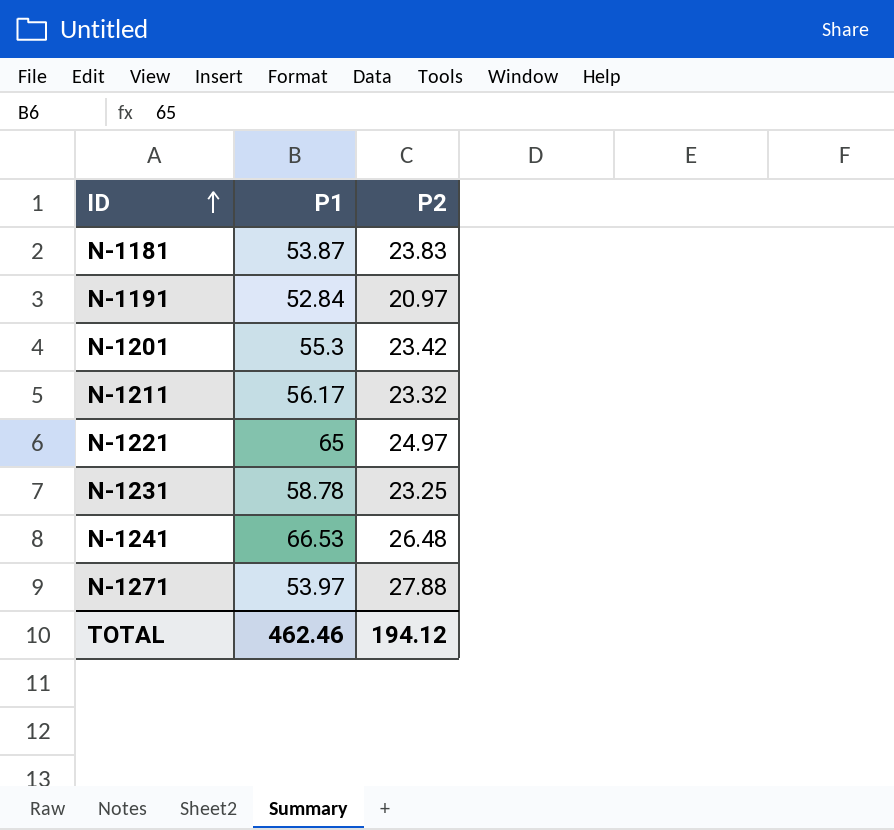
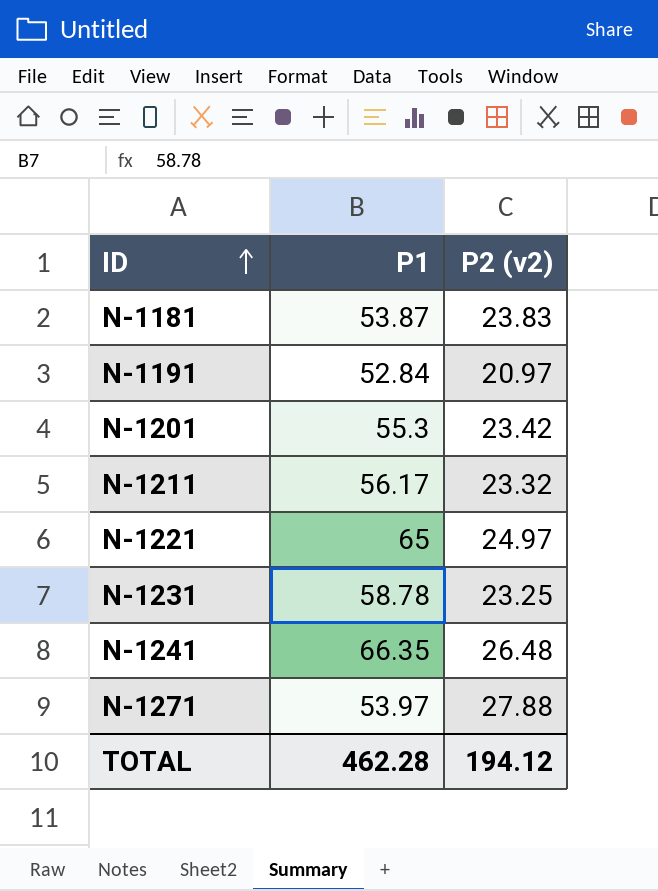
column name: P2 -> P2 (v2)
N-1241 | P1: 66.53 -> 66.35
TOTAL | P1: 462.46 -> 462.28

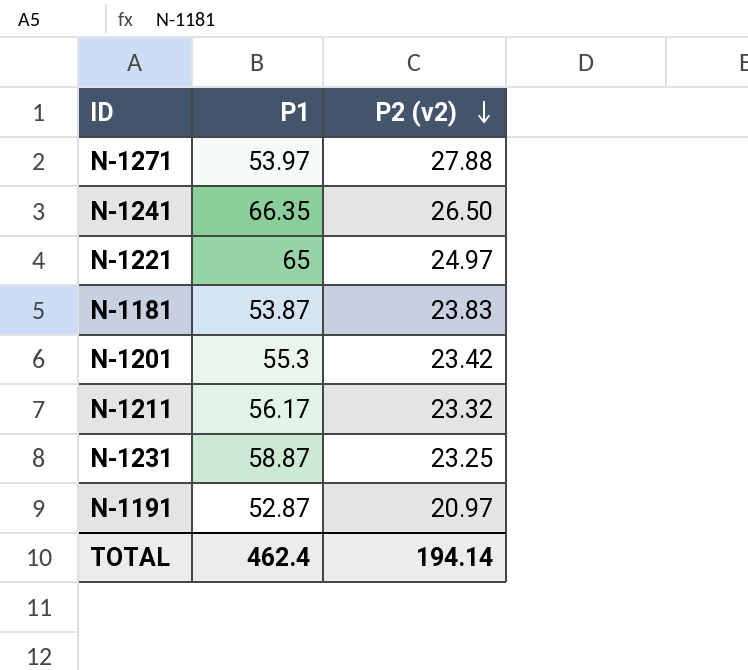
row order: ID ascending -> P2 (v2) descending
N-1241 | P2 (v2): 26.48 -> 26.50
N-1231 | P1: 58.78 -> 58.87
N-1191 | P1: 52.84 -> 52.87
TOTAL | P1: 462.28 -> 462.4
TOTAL | P2 (v2): 194.12 -> 194.14

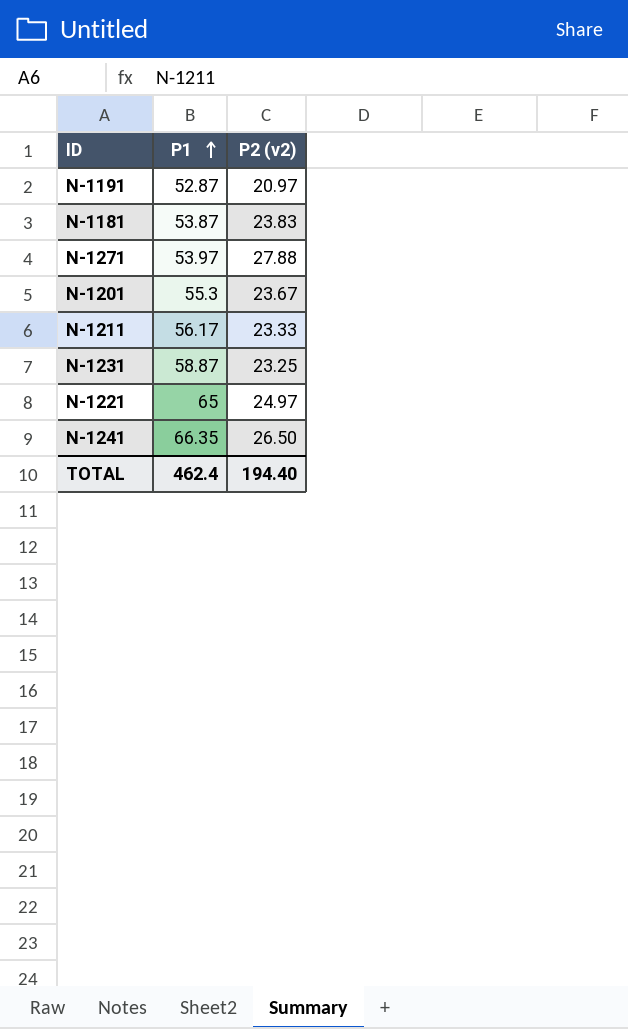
row order: P2 (v2) descending -> P1 ascending
N-1201 | P2 (v2): 23.42 -> 23.67
N-1211 | P2 (v2): 23.32 -> 23.33
TOTAL | P2 (v2): 194.14 -> 194.40

